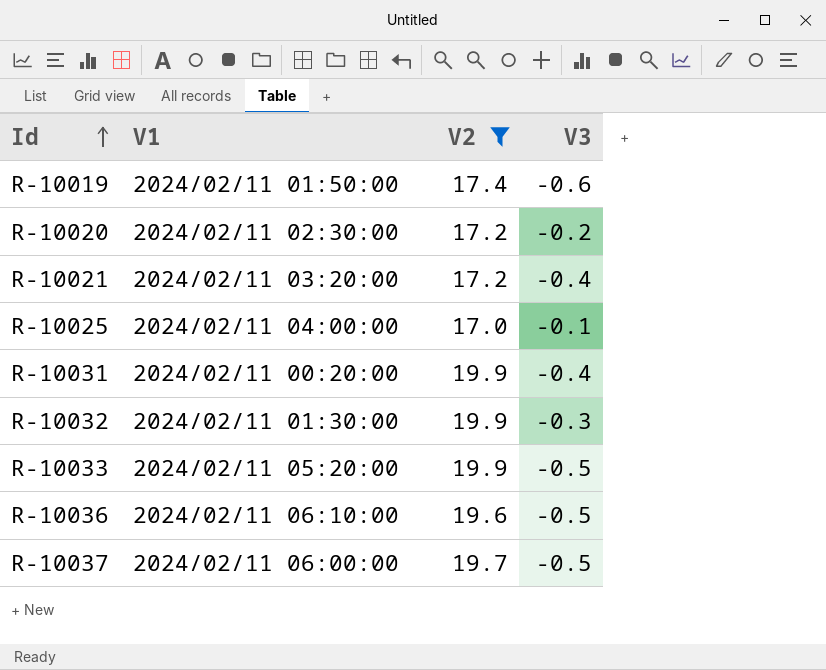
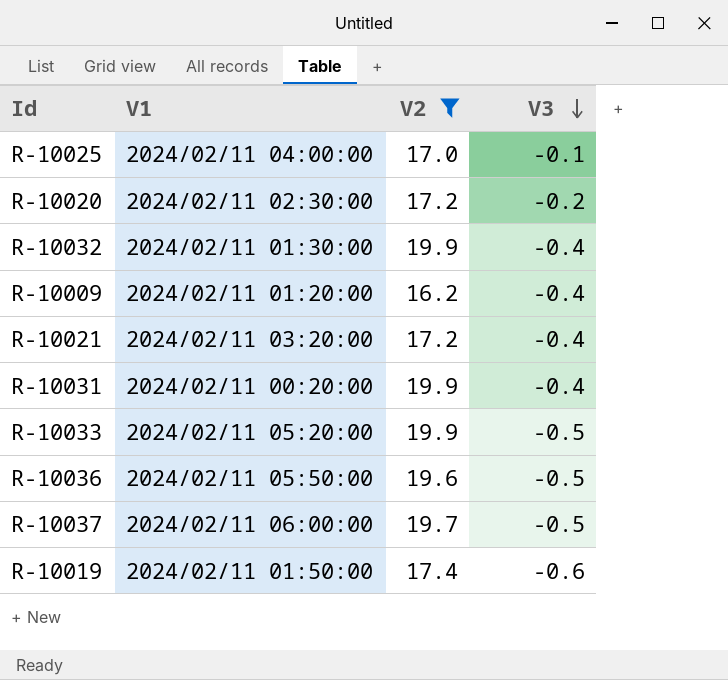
row order: Id ascending -> V3 descending
R-10032 | V3: -0.3 -> -0.4
row R-10009: none -> 2024/02/11 01:20:00 | 16.2 | -0.4
R-10036 | V1: 2024/02/11 06:10:00 -> 2024/02/11 05:50:00

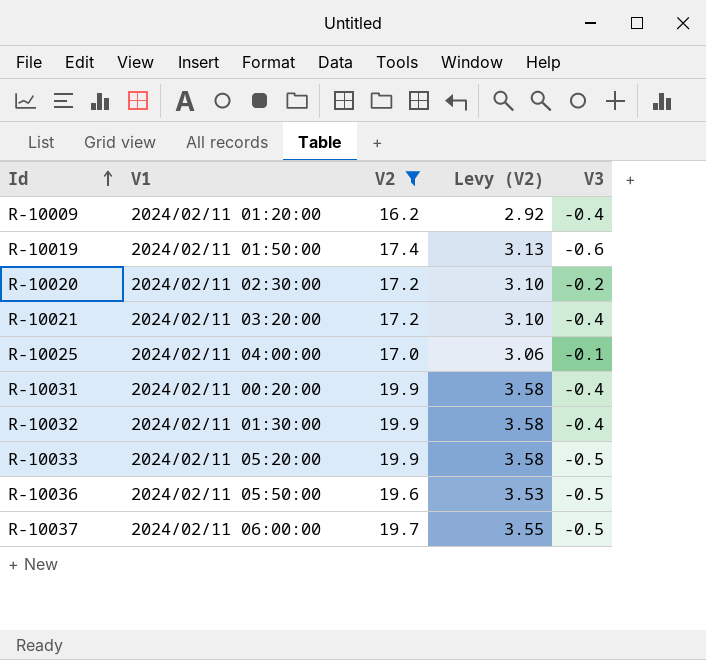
row order: V3 descending -> Id ascending
column Levy (V2) | formula: none -> [V2] * 0.18

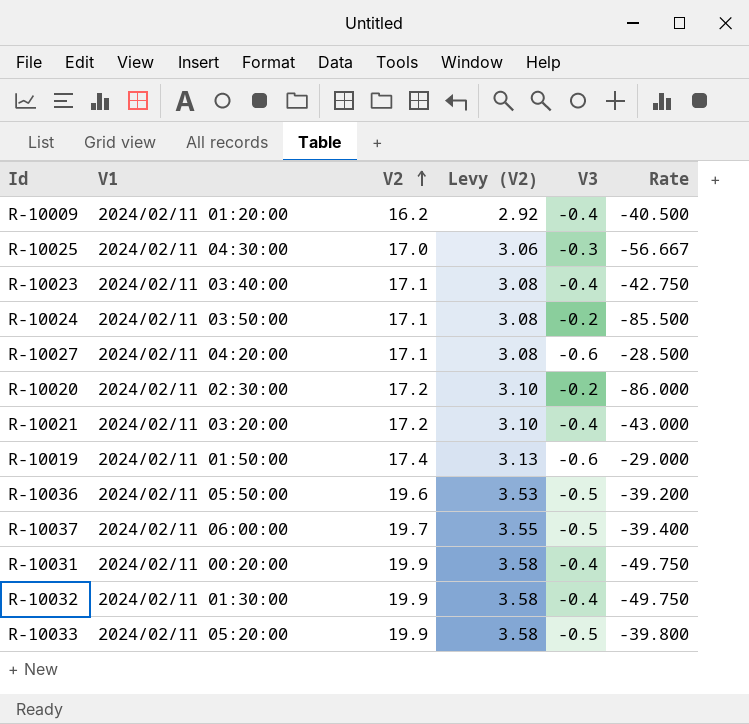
filter: V2 != 17.1 -> none
row order: Id ascending -> V2 ascending
column Rate | formula: none -> [V2] / [V3]
R-10025 | V1: 2024/02/11 04:00:00 -> 2024/02/11 04:30:00
R-10025 | V3: -0.1 -> -0.3

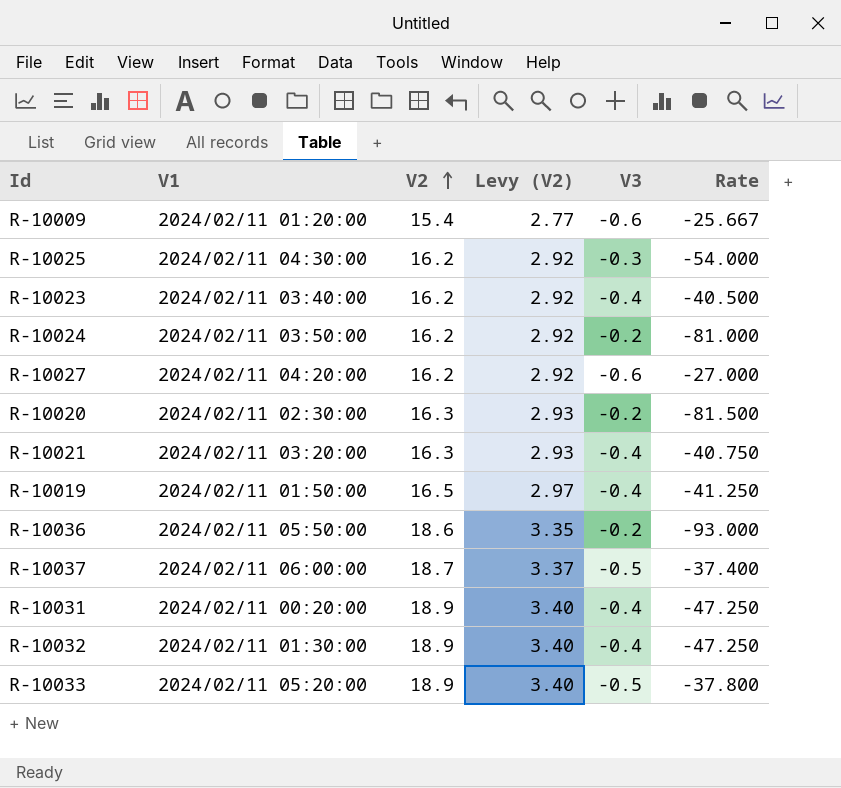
R-10009 | V2: 16.2 -> 15.4
R-10009 | Levy (V2): 2.92 -> 2.77
R-10009 | V3: -0.4 -> -0.6
R-10009 | Rate: -40.500 -> -25.667
R-10025 | V2: 17.0 -> 16.2
R-10025 | Levy (V2): 3.06 -> 2.92
R-10025 | Rate: -56.667 -> -54.000
R-10023 | V2: 17.1 -> 16.2
R-10023 | Levy (V2): 3.08 -> 2.92
R-10023 | Rate: -42.750 -> -40.500
R-10024 | V2: 17.1 -> 16.2
R-10024 | Levy (V2): 3.08 -> 2.92
R-10024 | Rate: -85.500 -> -81.000
R-10027 | V2: 17.1 -> 16.2
R-10027 | Levy (V2): 3.08 -> 2.92
R-10027 | Rate: -28.500 -> -27.000
R-10020 | V2: 17.2 -> 16.3
R-10020 | Levy (V2): 3.10 -> 2.93
R-10020 | Rate: -86.000 -> -81.500
R-10021 | V2: 17.2 -> 16.3
R-10021 | Levy (V2): 3.10 -> 2.93
R-10021 | Rate: -43.000 -> -40.750
R-10019 | V2: 17.4 -> 16.5
R-10019 | Levy (V2): 3.13 -> 2.97
R-10019 | V3: -0.6 -> -0.4
R-10019 | Rate: -29.000 -> -41.250
R-10036 | V2: 19.6 -> 18.6
R-10036 | Levy (V2): 3.53 -> 3.35
R-10036 | V3: -0.5 -> -0.2
R-10036 | Rate: -39.200 -> -93.000
R-10037 | V2: 19.7 -> 18.7
R-10037 | Levy (V2): 3.55 -> 3.37
R-10037 | Rate: -39.400 -> -37.400
R-10031 | V2: 19.9 -> 18.9
R-10031 | Levy (V2): 3.58 -> 3.40
R-10031 | Rate: -49.750 -> -47.250
R-10032 | V2: 19.9 -> 18.9
R-10032 | Levy (V2): 3.58 -> 3.40
R-10032 | Rate: -49.750 -> -47.250
R-10033 | V2: 19.9 -> 18.9
R-10033 | Levy (V2): 3.58 -> 3.40
R-10033 | Rate: -39.800 -> -37.800

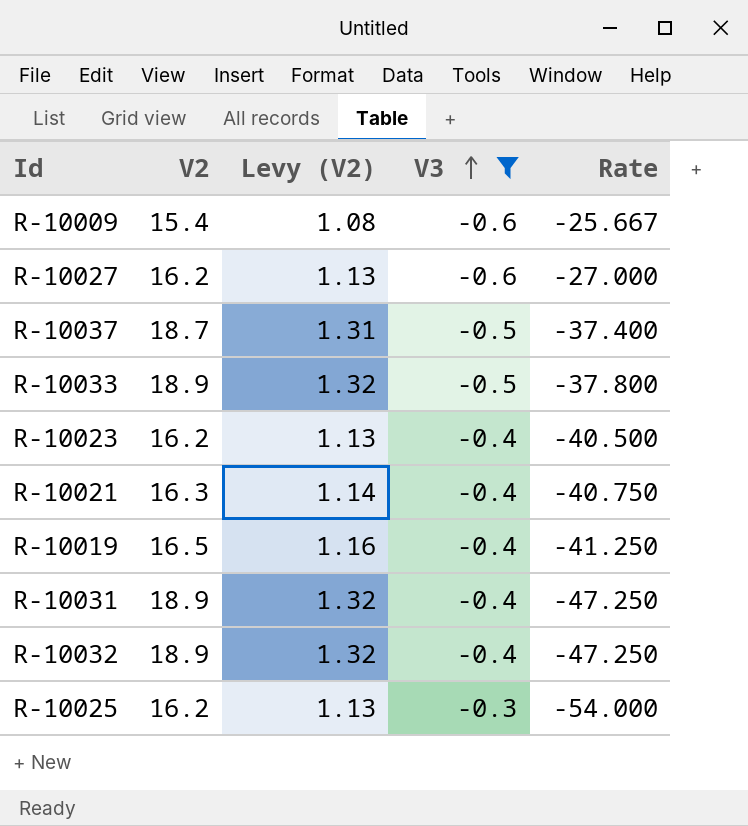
filter: none -> V3 != -0.2
row order: V2 ascending -> V3 ascending
column V1 | position: 2 -> none
column Levy (V2) | formula: [V2] * 0.18 -> [V2] * 0.07

